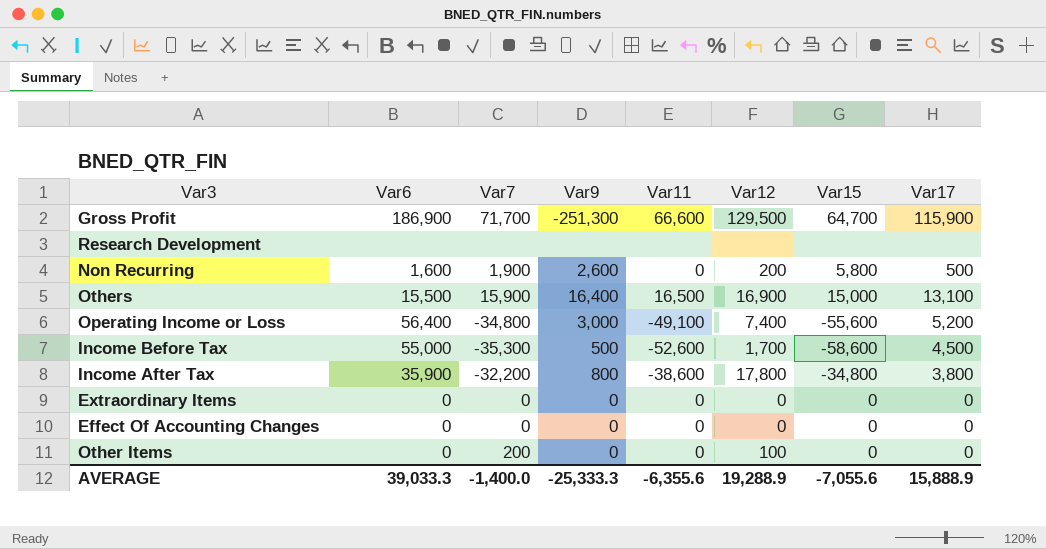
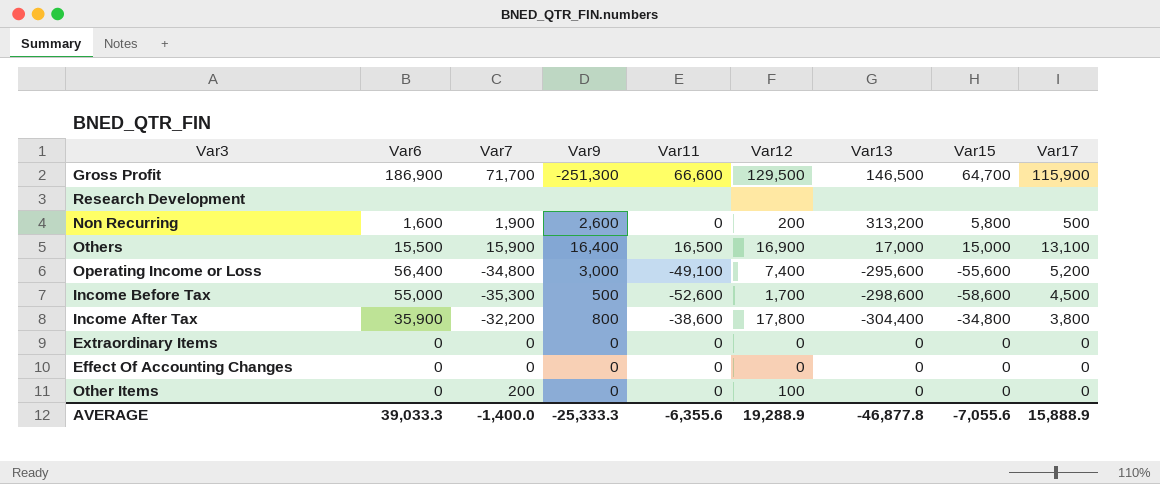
column Var13 | position: none -> 7

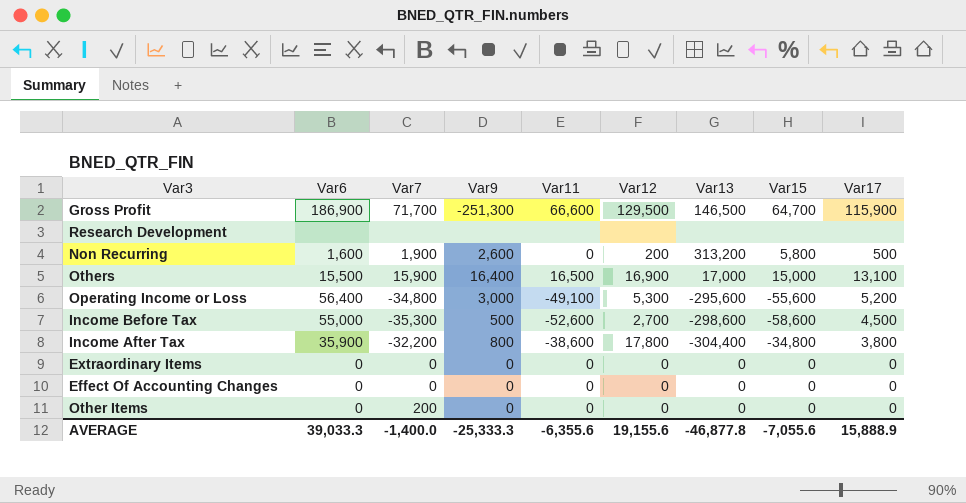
Operating Income or Loss | Var12: 7,400 -> 5,300
Income Before Tax | Var12: 1,700 -> 2,700
Other Items | Var12: 100 -> 0
AVERAGE | Var12: 19,288.9 -> 19,155.6

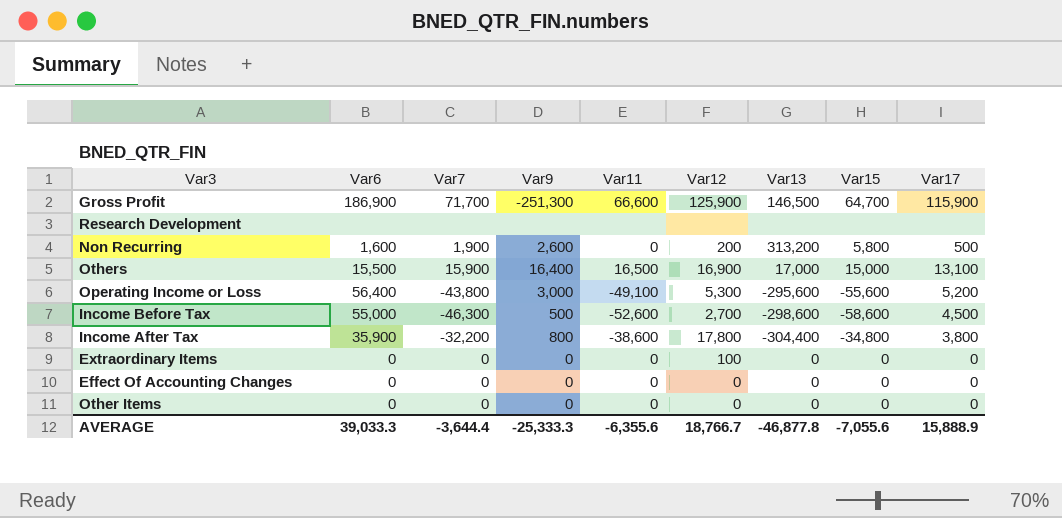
Gross Profit | Var12: 129,500 -> 125,900
Operating Income or Loss | Var7: -34,800 -> -43,800
Income Before Tax | Var7: -35,300 -> -46,300
Extraordinary Items | Var12: 0 -> 100
Other Items | Var7: 200 -> 0
AVERAGE | Var7: -1,400.0 -> -3,644.4
AVERAGE | Var12: 19,155.6 -> 18,766.7

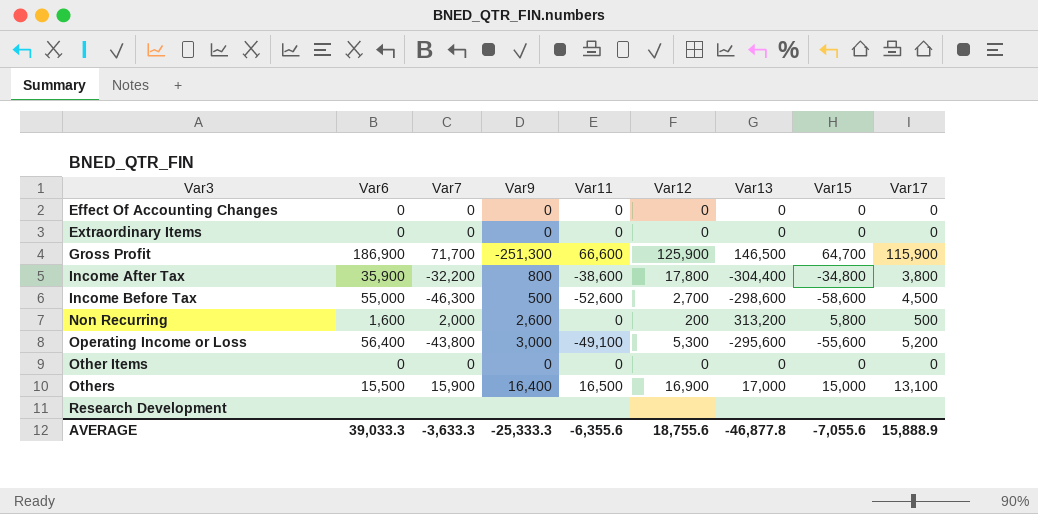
row order: none -> Var3 ascending
Extraordinary Items | Var12: 100 -> 0
Non Recurring | Var7: 1,900 -> 2,000
AVERAGE | Var7: -3,644.4 -> -3,633.3
AVERAGE | Var12: 18,766.7 -> 18,755.6

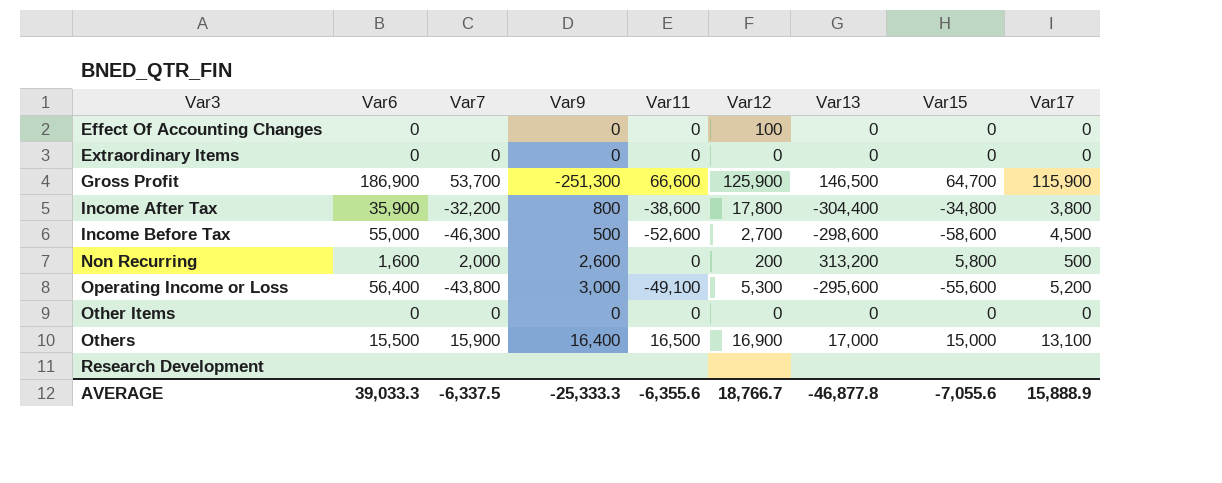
Effect Of Accounting Changes | Var7: 0 -> none
Effect Of Accounting Changes | Var12: 0 -> 100
Gross Profit | Var7: 71,700 -> 53,700
AVERAGE | Var7: -3,633.3 -> -6,337.5
AVERAGE | Var12: 18,755.6 -> 18,766.7

